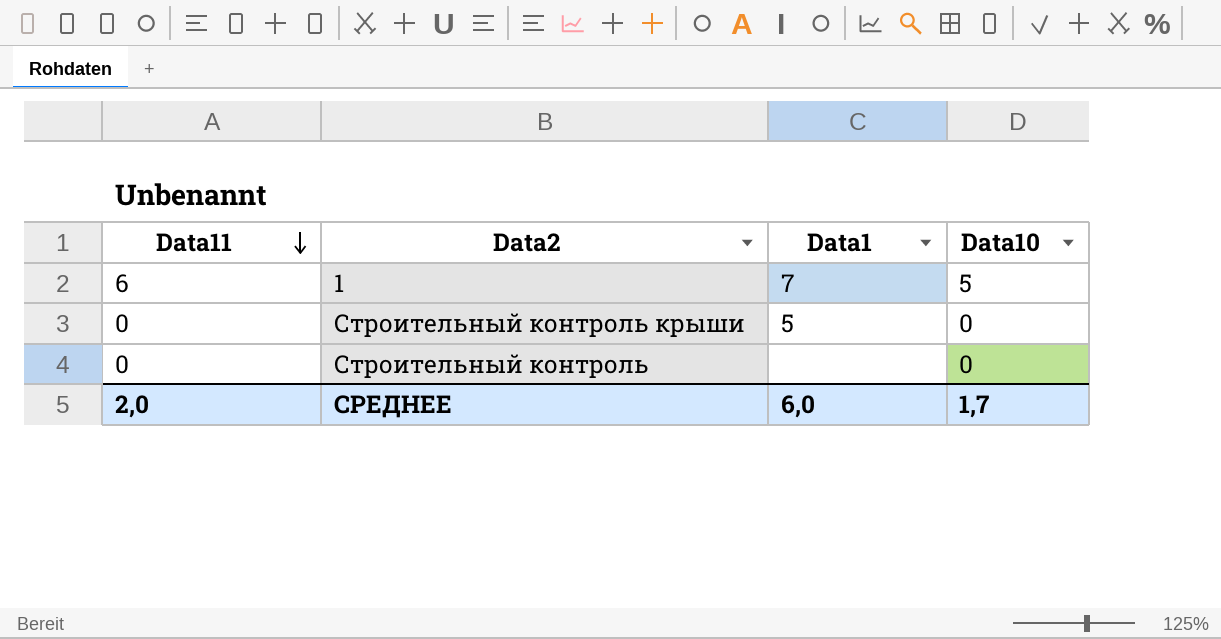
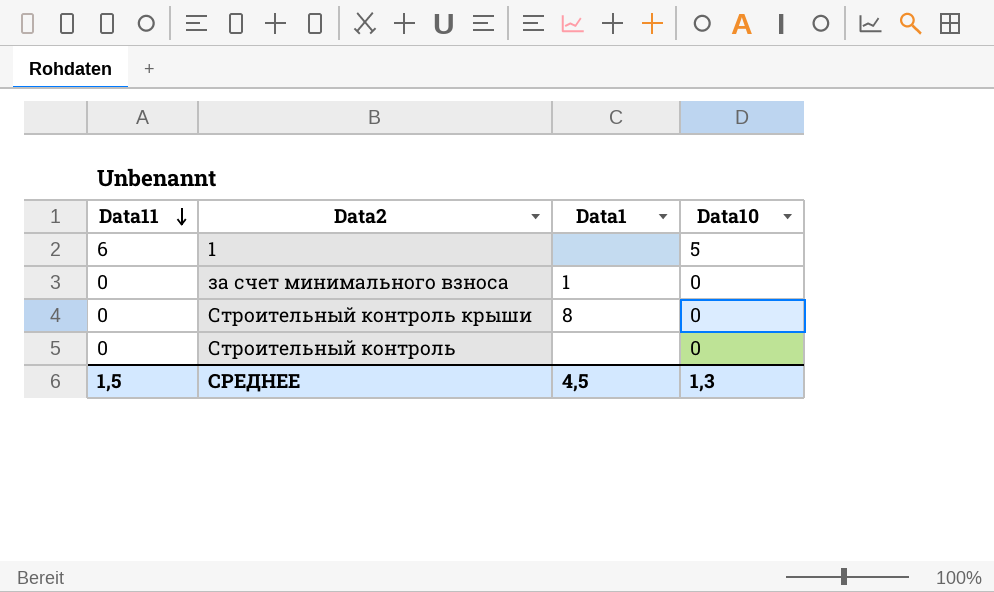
1 | Data1: 7 -> none
row за счет минимального взноса: none -> 0 | 1 | 0
Строительный контроль крыши | Data1: 5 -> 8
СРЕДНЕЕ | Data11: 2,0 -> 1,5
СРЕДНЕЕ | Data1: 6,0 -> 4,5
СРЕДНЕЕ | Data10: 1,7 -> 1,3

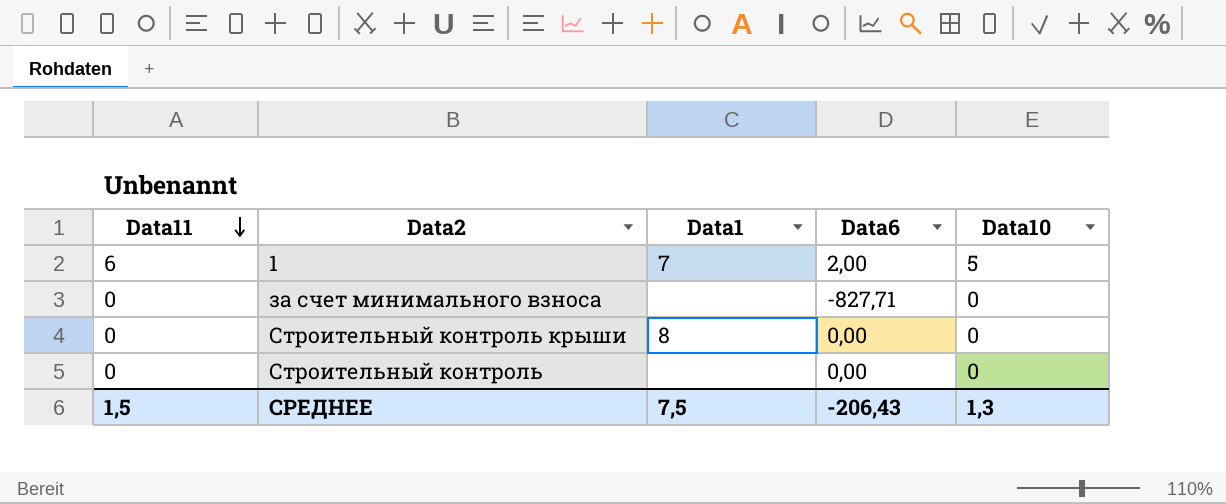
column Data6 | position: none -> 4
1 | Data1: none -> 7
за счет минимального взноса | Data1: 1 -> none
СРЕДНЕЕ | Data1: 4,5 -> 7,5

